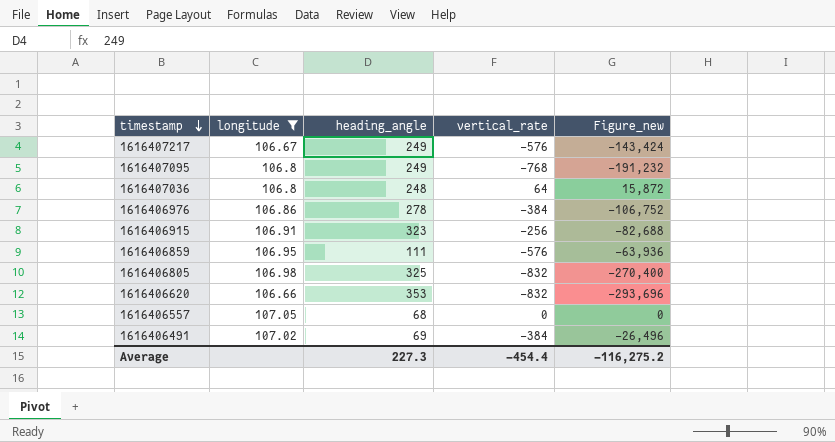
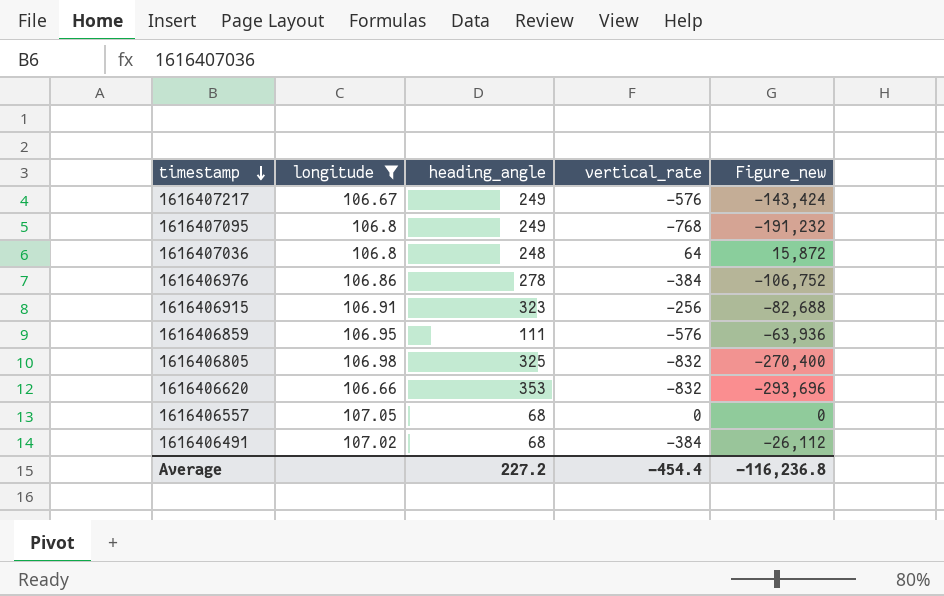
1616406491 | heading_angle: 69 -> 68
1616406491 | Figure_new: -26,496 -> -26,112
Average | heading_angle: 227.3 -> 227.2
Average | Figure_new: -116,275.2 -> -116,236.8

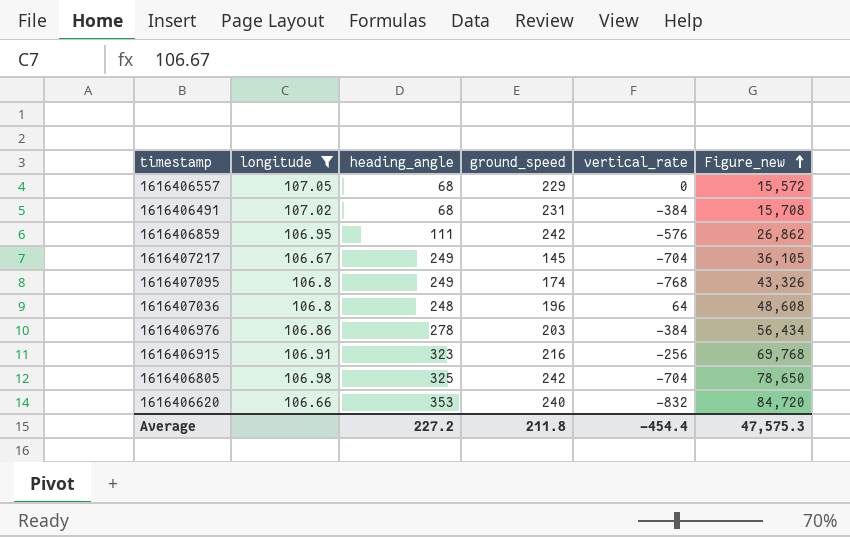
row order: timestamp descending -> Figure_new ascending
column ground_speed | position: none -> 4
column Figure_new | formula: [heading_angle] * [vertical_rate] -> [heading_angle] * [ground_speed]
1616407217 | vertical_rate: -576 -> -704
1616406805 | vertical_rate: -832 -> -704
Average | Figure_new: -116,236.8 -> 47,575.3

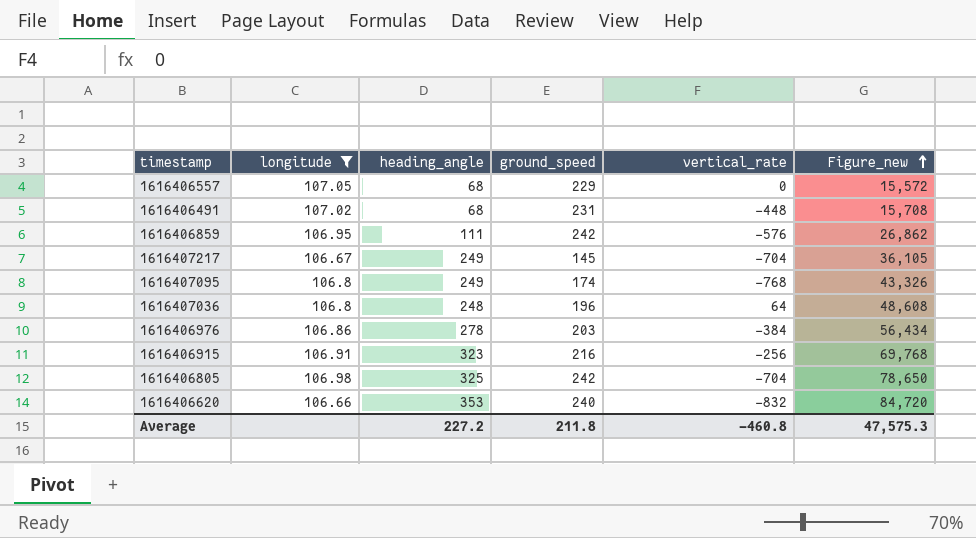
1616406491 | vertical_rate: -384 -> -448
Average | vertical_rate: -454.4 -> -460.8

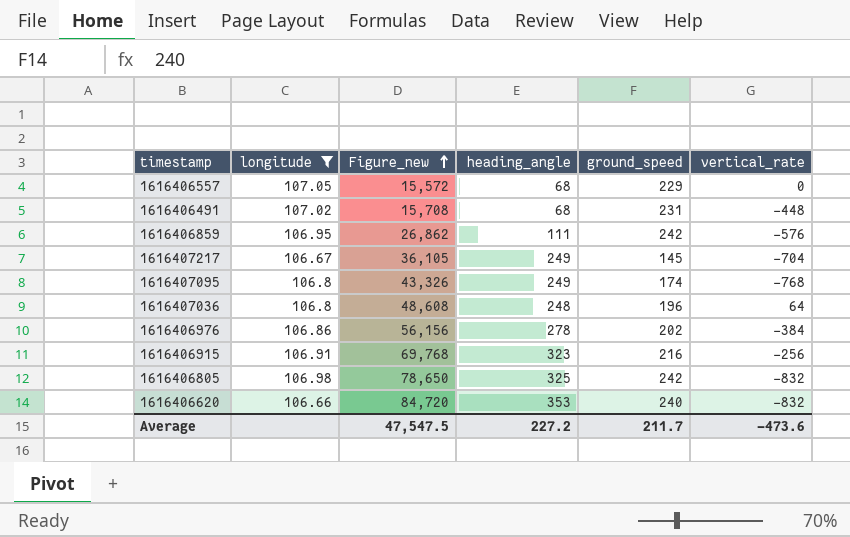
column Figure_new | position: 6 -> 3
1616406976 | Figure_new: 56,434 -> 56,156
1616406976 | ground_speed: 203 -> 202
1616406805 | vertical_rate: -704 -> -832
Average | Figure_new: 47,575.3 -> 47,547.5
Average | ground_speed: 211.8 -> 211.7
Average | vertical_rate: -460.8 -> -473.6

